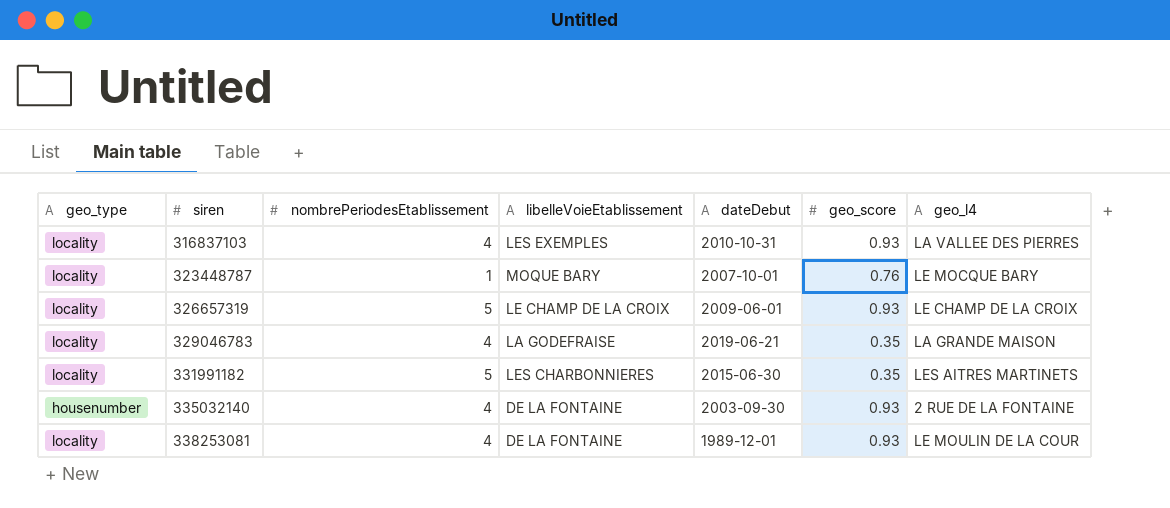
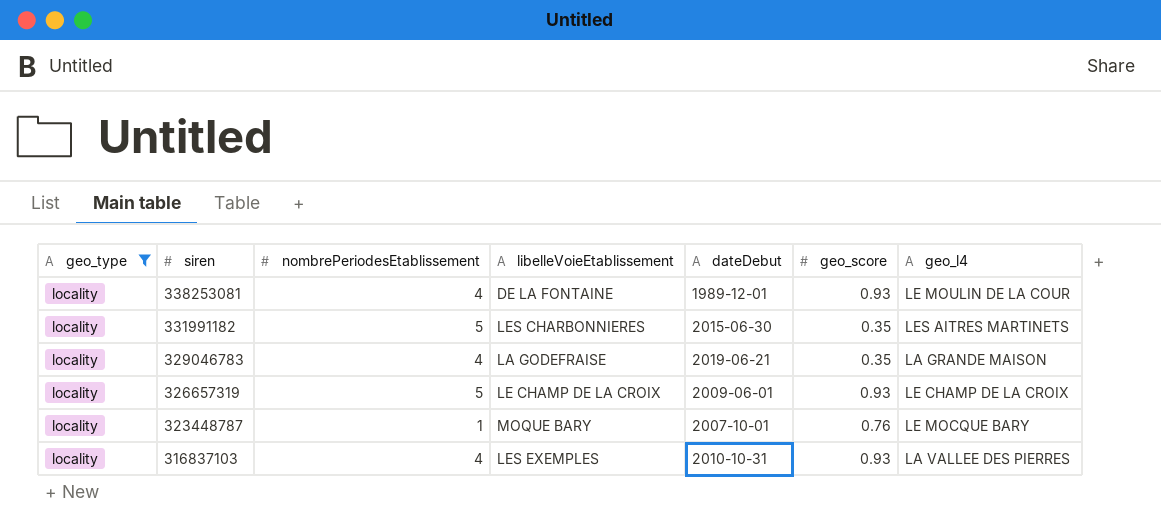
filter: none -> geo_type = locality
row order: siren ascending -> siren descending

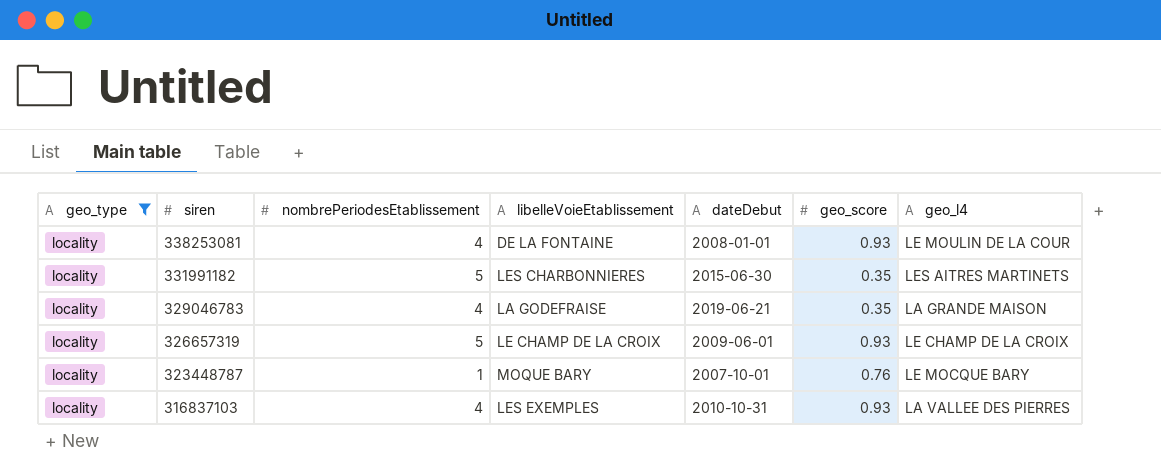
338253081 | dateDebut: 1989-12-01 -> 2008-01-01

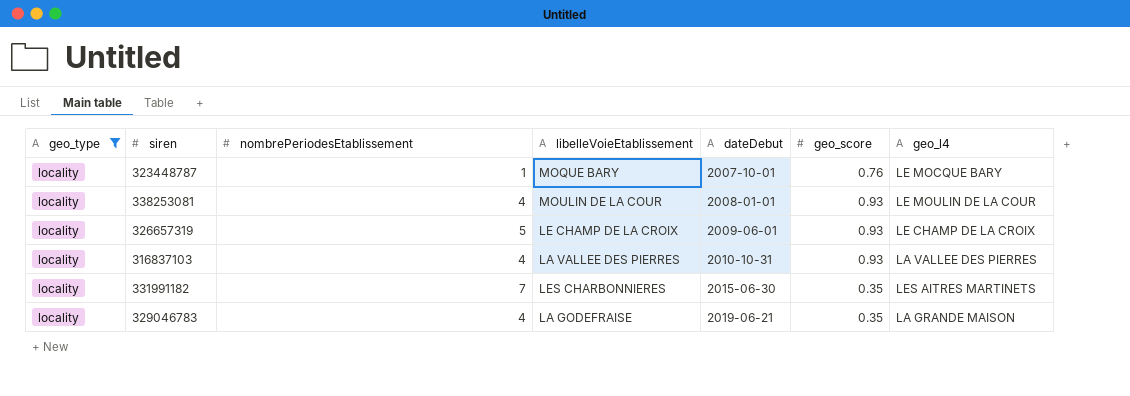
row order: siren descending -> dateDebut ascending
338253081 | libelleVoieEtablissement: DE LA FONTAINE -> MOULIN DE LA COUR
316837103 | libelleVoieEtablissement: LES EXEMPLES -> LA VALLEE DES PIERRES
331991182 | nombrePeriodesEtablissement: 5 -> 7

